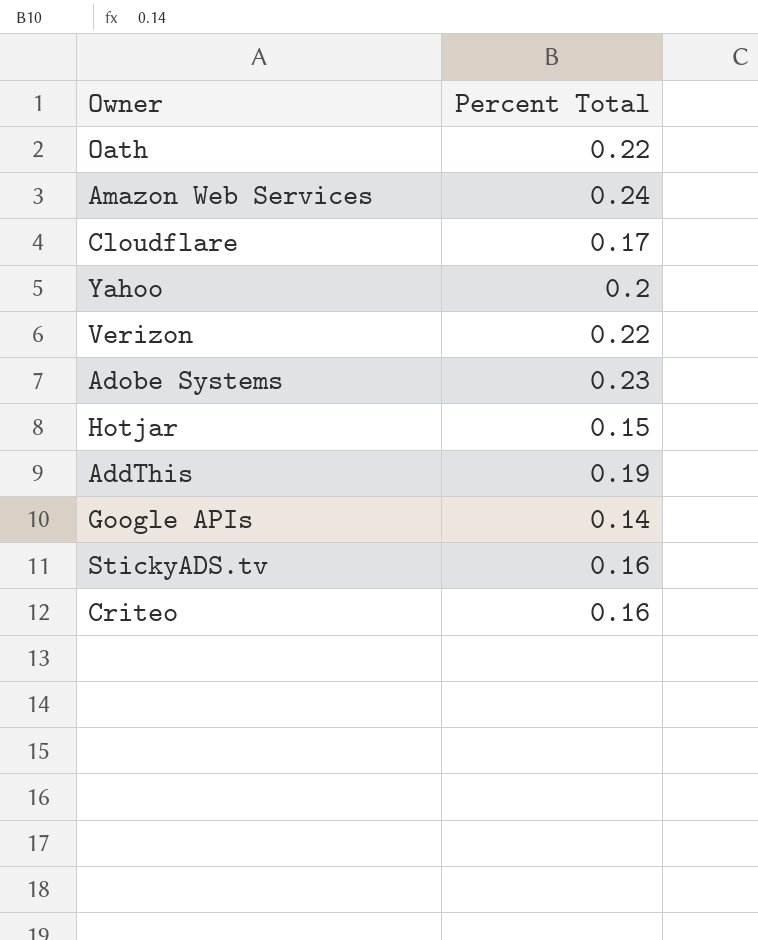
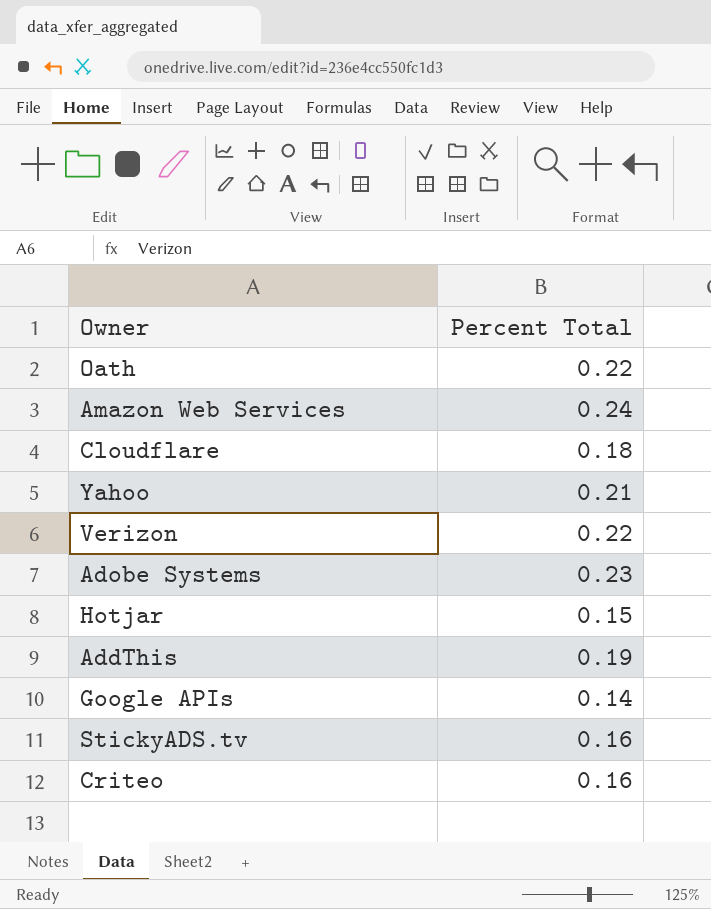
Cloudflare | Percent Total: 0.17 -> 0.18
Yahoo | Percent Total: 0.2 -> 0.21

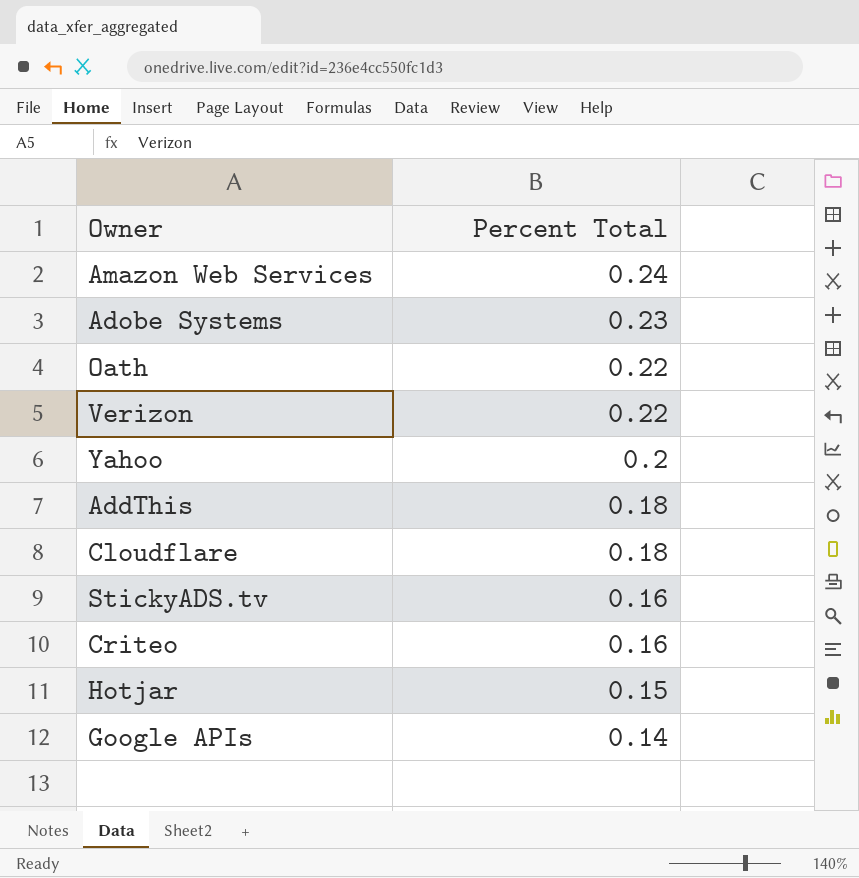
row order: none -> Percent Total descending
Yahoo | Percent Total: 0.21 -> 0.2
AddThis | Percent Total: 0.19 -> 0.18

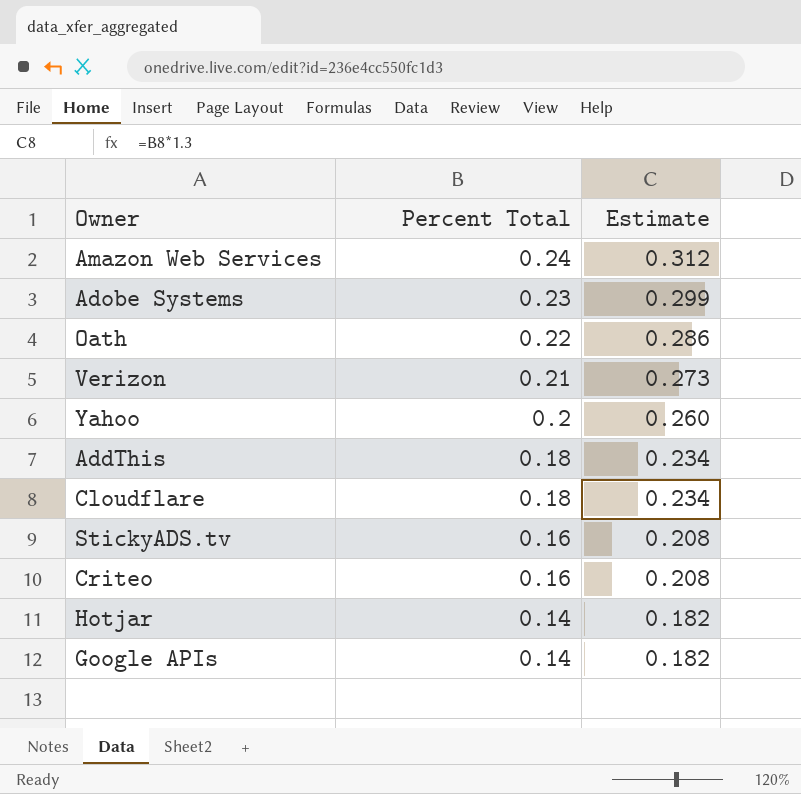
column Estimate | formula: none -> [Percent Total] * 1.3
Verizon | Percent Total: 0.22 -> 0.21
Hotjar | Percent Total: 0.15 -> 0.14

